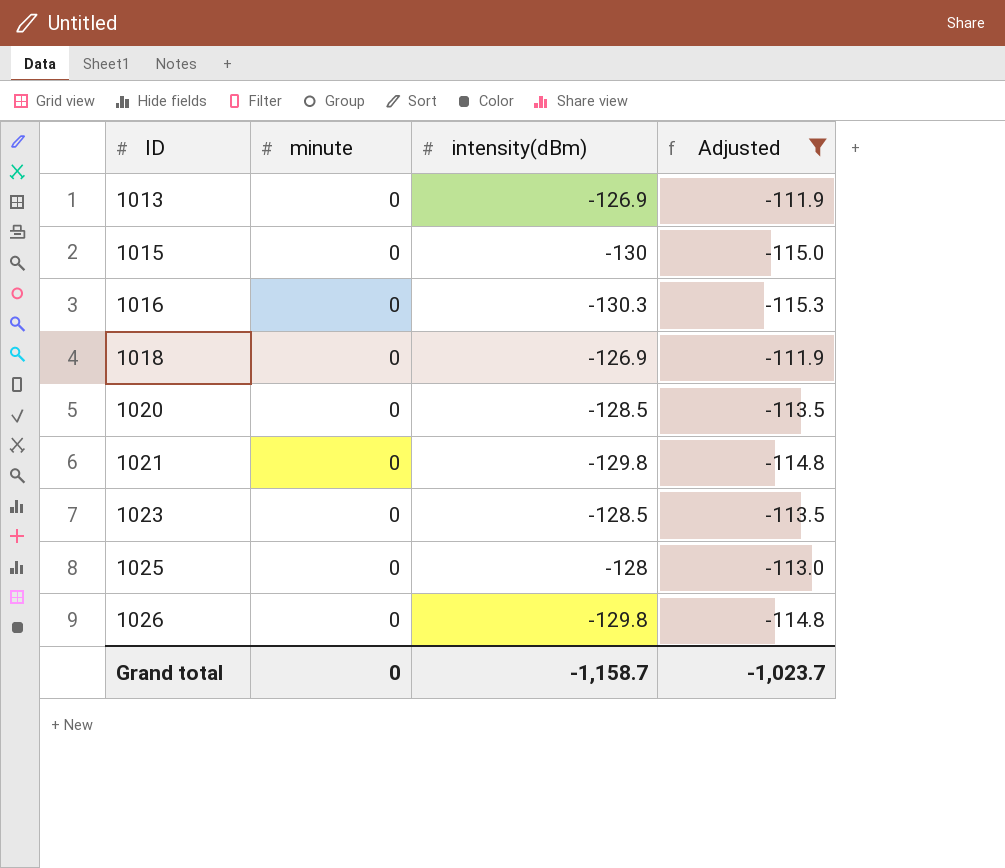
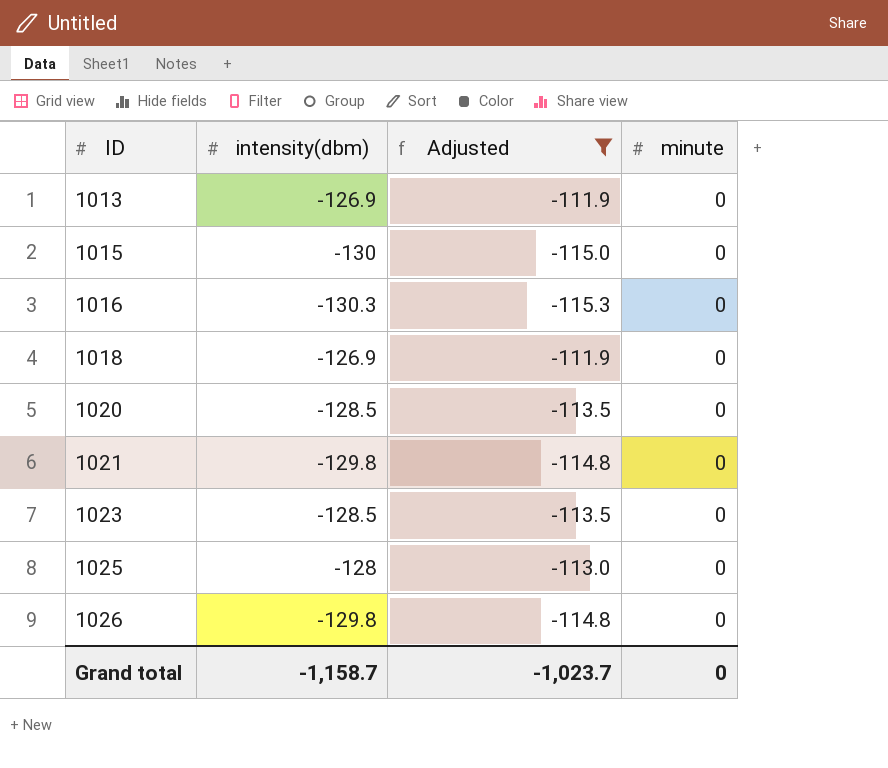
column name: intensity(dBm) -> intensity(dbm)
column minute | position: 2 -> 4

